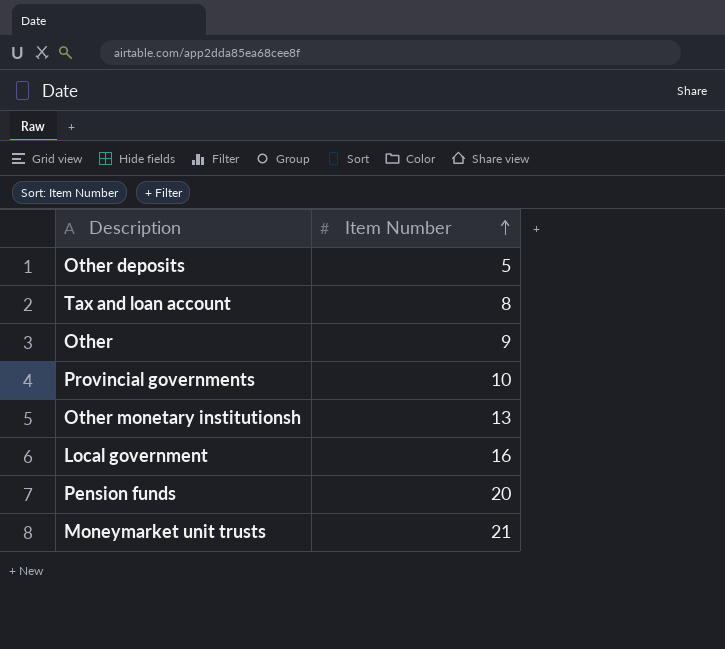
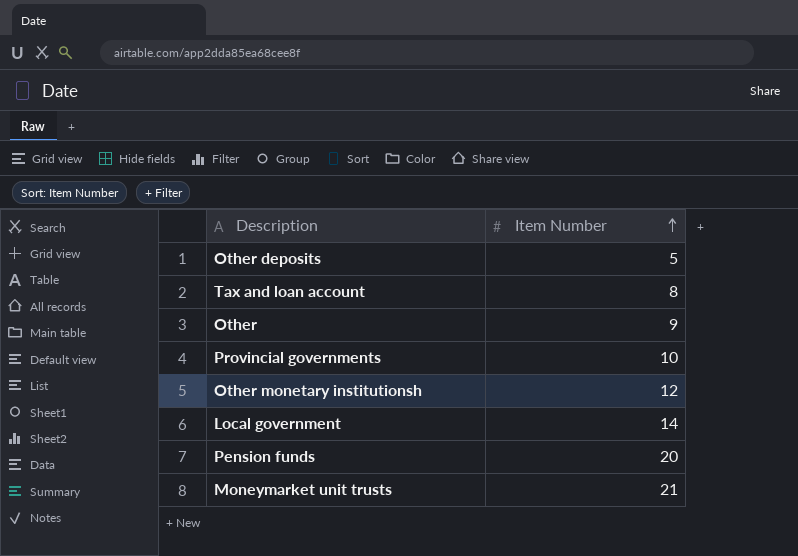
Other monetary institutionsh | Item Number: 13 -> 12
Local government | Item Number: 16 -> 14

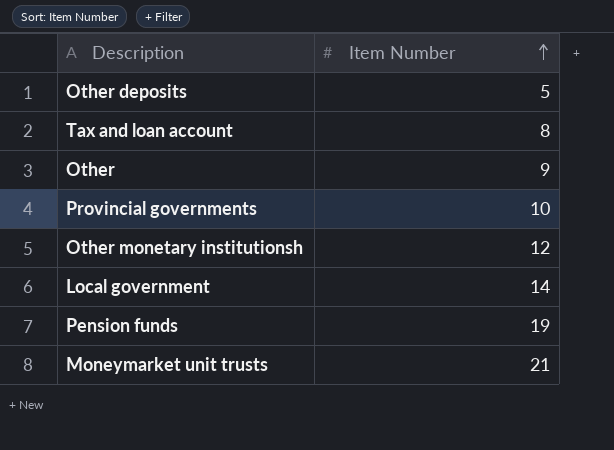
Pension funds | Item Number: 20 -> 19

